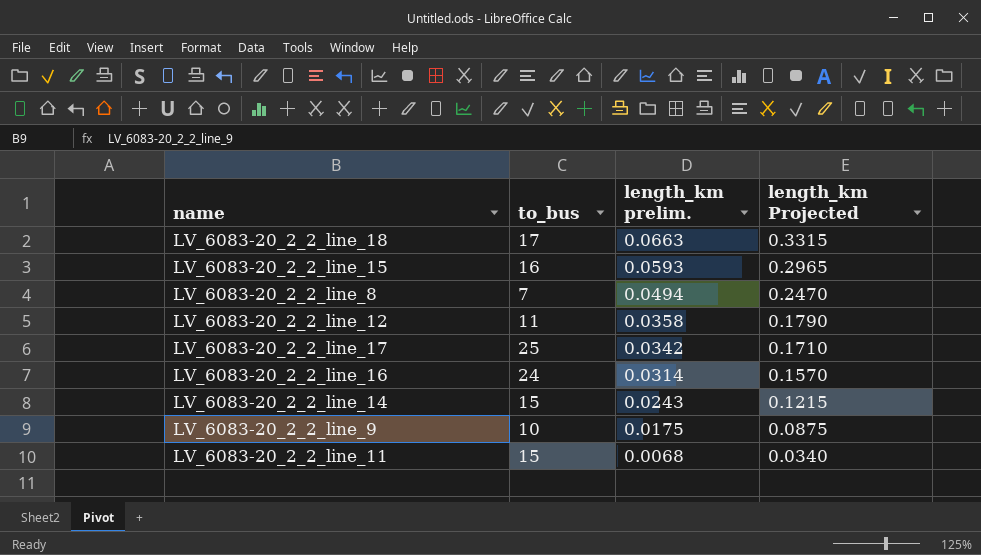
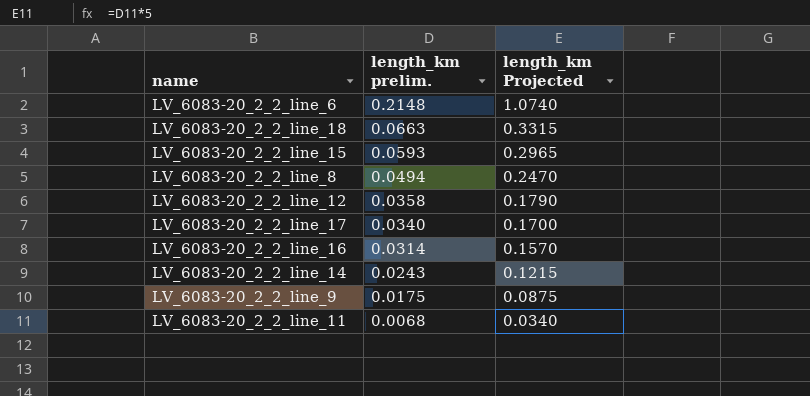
column to_bus | position: 2 -> none
row LV_6083-20_2_2_line_6: none -> 0.2148 | 1.0740
LV_6083-20_2_2_line_17 | length_km prelim.: 0.0342 -> 0.0340
LV_6083-20_2_2_line_17 | length_km Projected: 0.1710 -> 0.1700

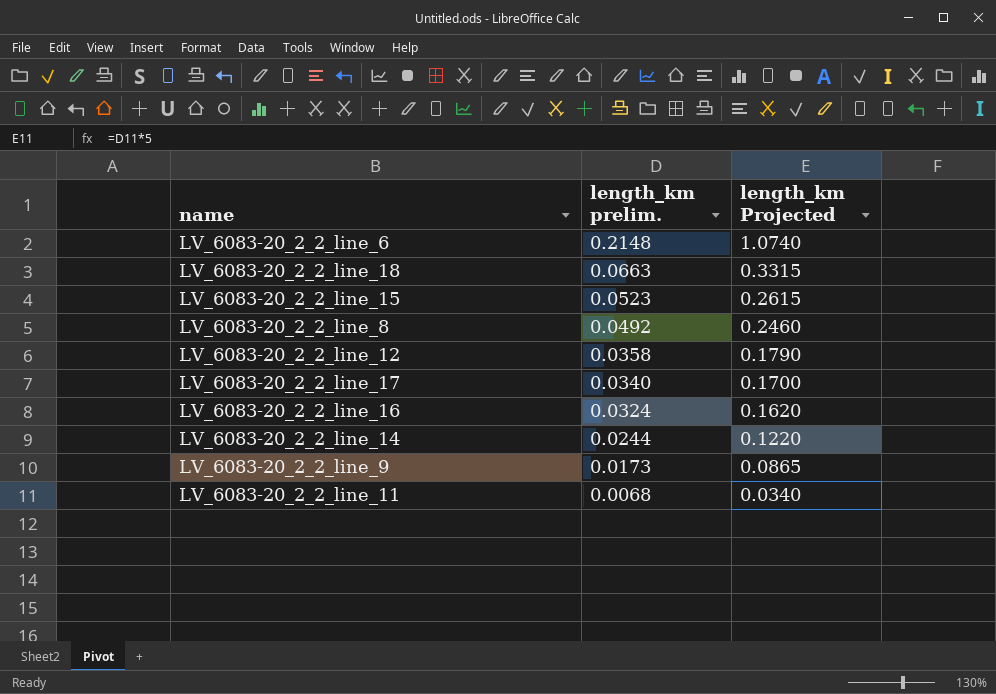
LV_6083-20_2_2_line_15 | length_km prelim.: 0.0593 -> 0.0523
LV_6083-20_2_2_line_15 | length_km Projected: 0.2965 -> 0.2615
LV_6083-20_2_2_line_8 | length_km prelim.: 0.0494 -> 0.0492
LV_6083-20_2_2_line_8 | length_km Projected: 0.2470 -> 0.2460
LV_6083-20_2_2_line_16 | length_km prelim.: 0.0314 -> 0.0324
LV_6083-20_2_2_line_16 | length_km Projected: 0.1570 -> 0.1620
LV_6083-20_2_2_line_14 | length_km prelim.: 0.0243 -> 0.0244
LV_6083-20_2_2_line_14 | length_km Projected: 0.1215 -> 0.1220
LV_6083-20_2_2_line_9 | length_km prelim.: 0.0175 -> 0.0173
LV_6083-20_2_2_line_9 | length_km Projected: 0.0875 -> 0.0865

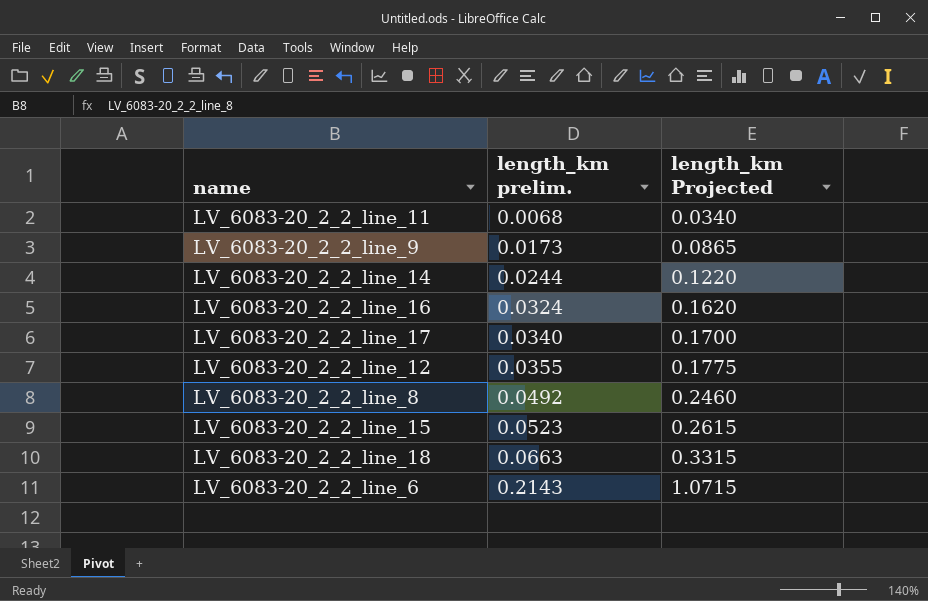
row order: length_km prelim. descending -> length_km prelim. ascending
LV_6083-20_2_2_line_12 | length_km prelim.: 0.0358 -> 0.0355
LV_6083-20_2_2_line_12 | length_km Projected: 0.1790 -> 0.1775
LV_6083-20_2_2_line_6 | length_km prelim.: 0.2148 -> 0.2143
LV_6083-20_2_2_line_6 | length_km Projected: 1.0740 -> 1.0715

